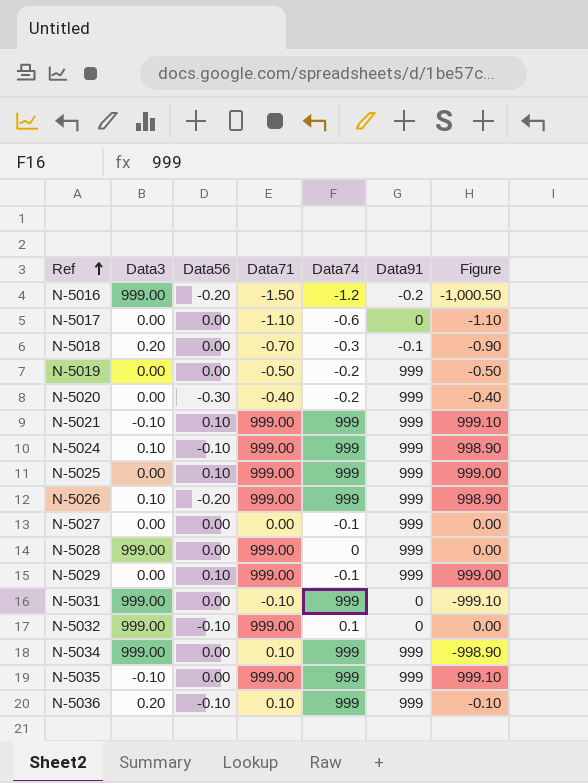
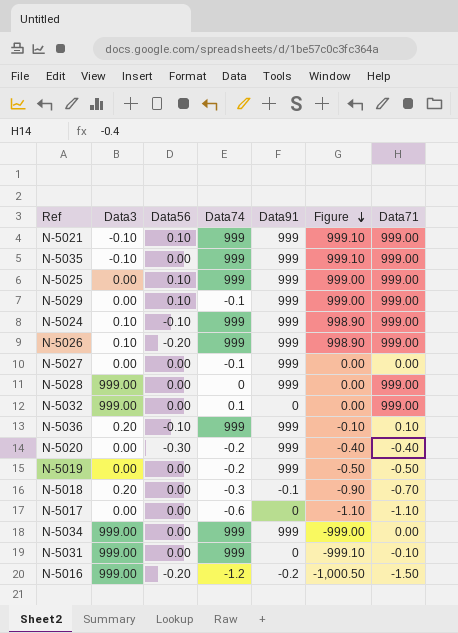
row order: Ref ascending -> Figure descending
column Data71 | position: 4 -> 7
N-5032 | Data56: -0.10 -> 0.00
N-5034 | Figure: -998.90 -> -999.00
N-5034 | Data71: 0.10 -> 0.00

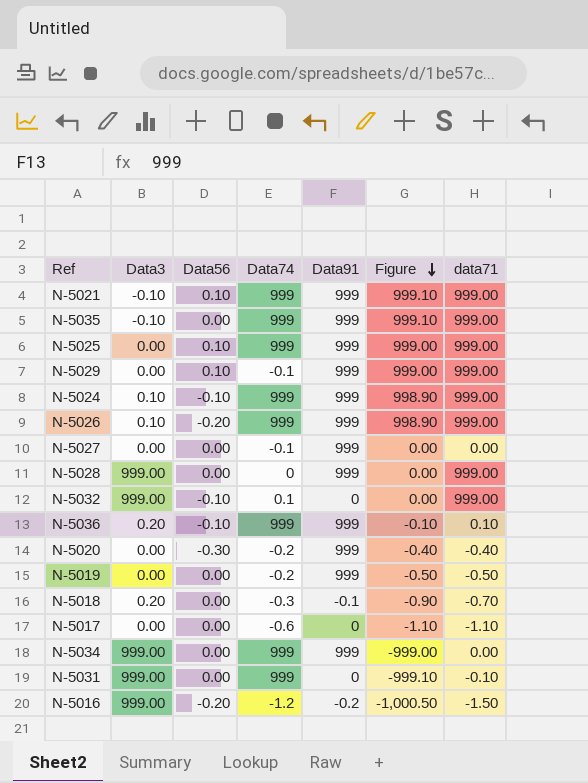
column name: Data71 -> data71
N-5032 | Data56: 0.00 -> -0.10

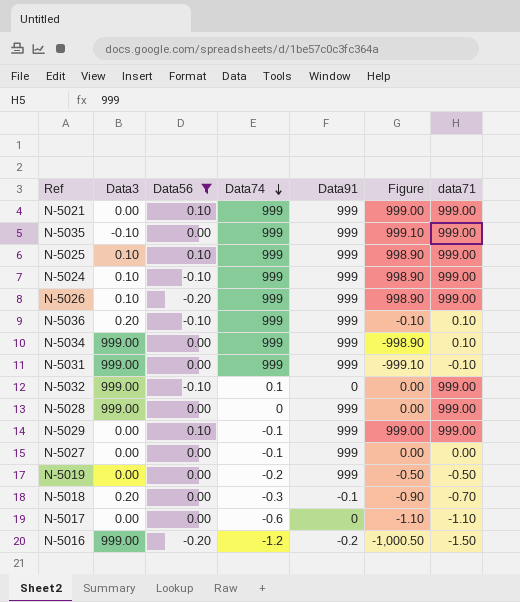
filter: none -> Data56 != -0.30
row order: Figure descending -> Data74 descending
N-5021 | Data3: -0.10 -> 0.00
N-5021 | Figure: 999.10 -> 999.00
N-5025 | Data3: 0.00 -> 0.10
N-5025 | Figure: 999.00 -> 998.90
N-5034 | Figure: -999.00 -> -998.90
N-5034 | data71: 0.00 -> 0.10
N-5031 | Data91: 0 -> 999

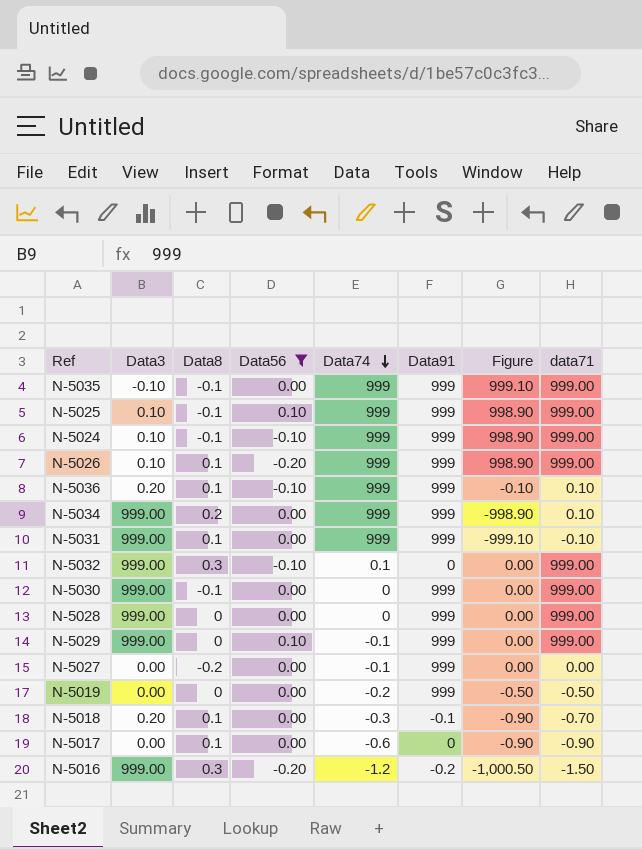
column Data8 | position: none -> 3
row N-5021: 0.00 | 0.10 | 999 | 999 | 999.00 | 999.00 -> none
row N-5030: none -> 999.00 | -0.1 | 0.00 | 0 | 999 | 0.00 | 999.00
N-5029 | Data3: 0.00 -> 999.00
N-5029 | Figure: 999.00 -> 0.00
N-5017 | Figure: -1.10 -> -0.90
N-5017 | data71: -1.10 -> -0.90

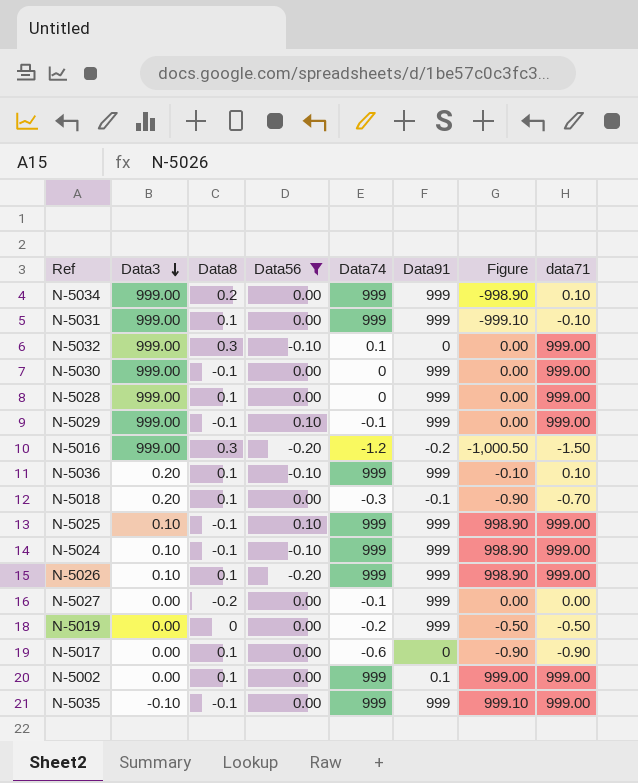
row order: Data74 descending -> Data3 descending
N-5028 | Data8: 0 -> 0.1
N-5029 | Data8: 0 -> -0.1
row N-5002: none -> 0.00 | 0.1 | 0.00 | 999 | 0.1 | 999.00 | 999.00

